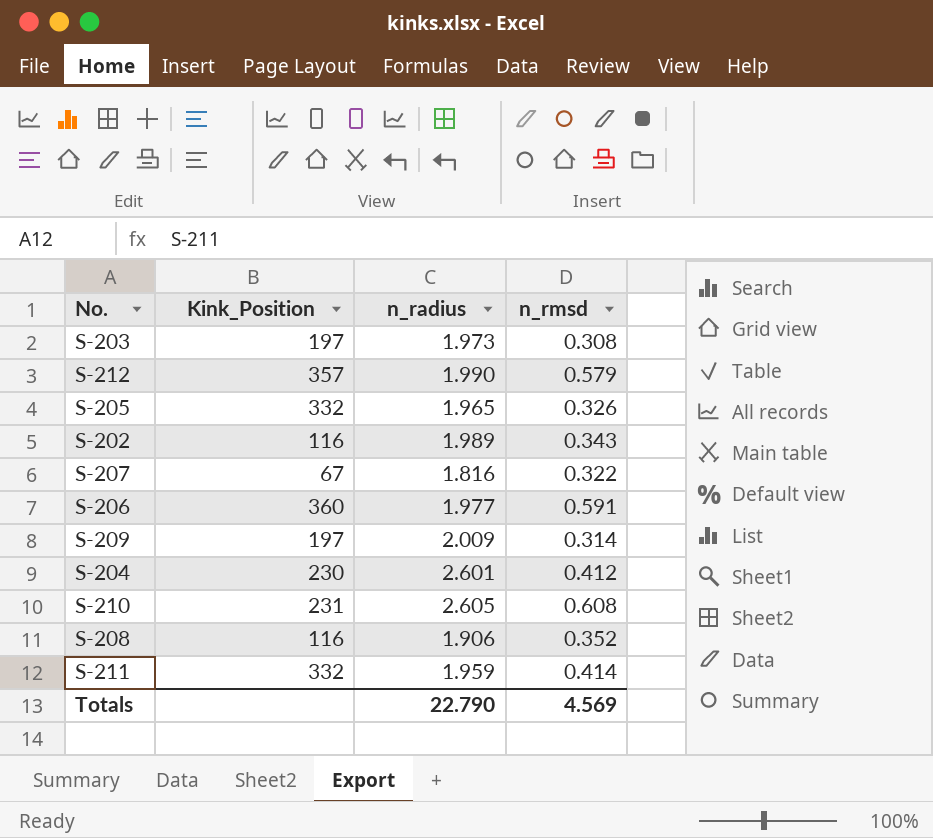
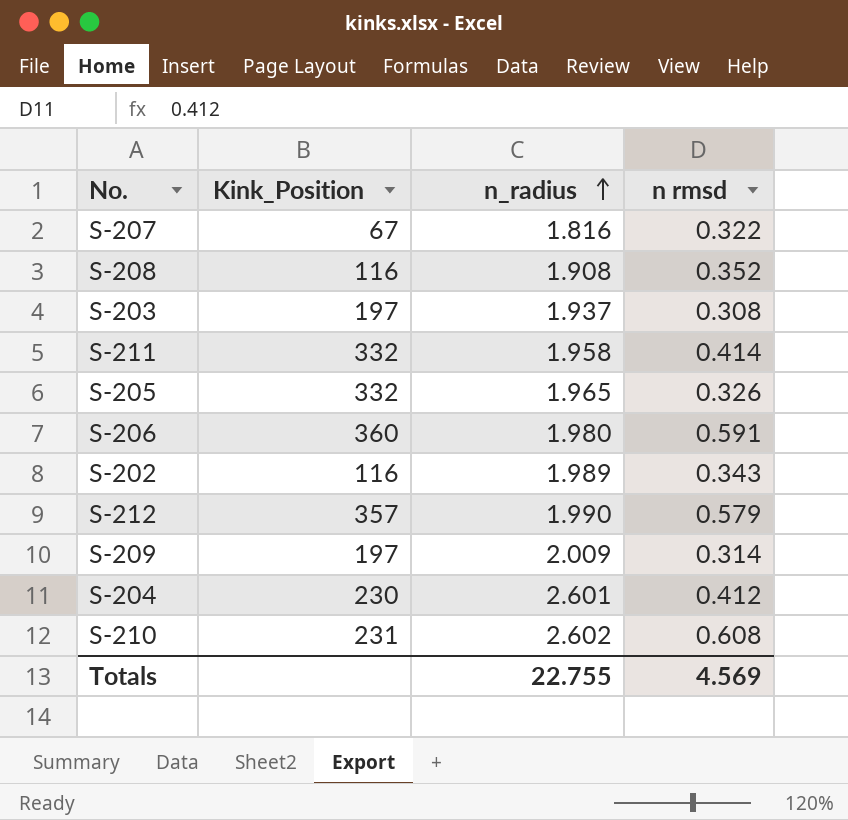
row order: none -> n_radius ascending
column name: n_rmsd -> n rmsd
S-208 | n_radius: 1.906 -> 1.908
S-203 | n_radius: 1.973 -> 1.937
S-211 | n_radius: 1.959 -> 1.958
S-206 | n_radius: 1.977 -> 1.980
S-210 | n_radius: 2.605 -> 2.602
Totals | n_radius: 22.790 -> 22.755

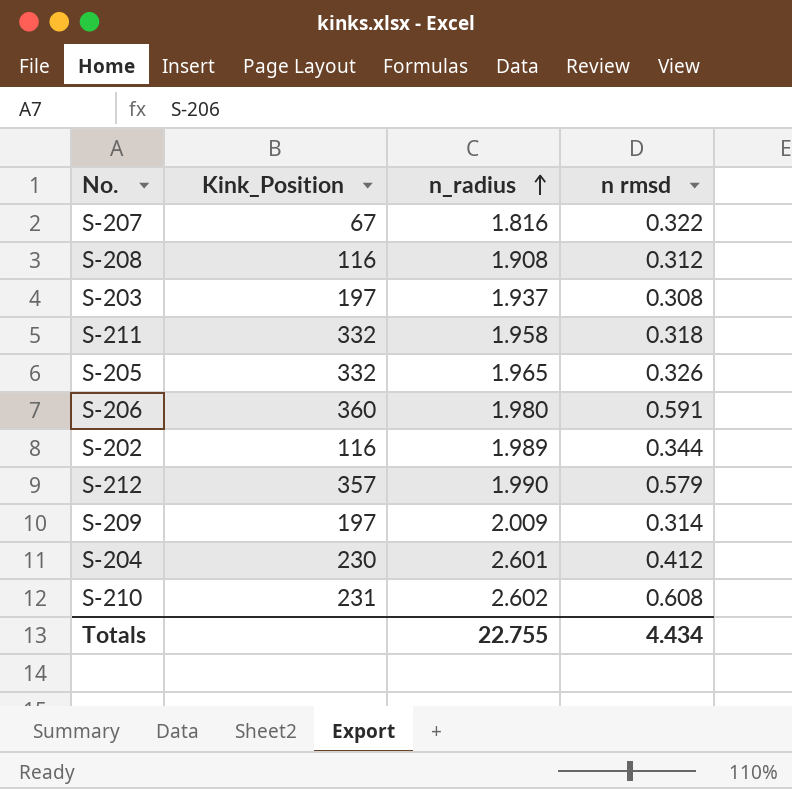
S-208 | n rmsd: 0.352 -> 0.312
S-211 | n rmsd: 0.414 -> 0.318
S-202 | n rmsd: 0.343 -> 0.344
Totals | n rmsd: 4.569 -> 4.434

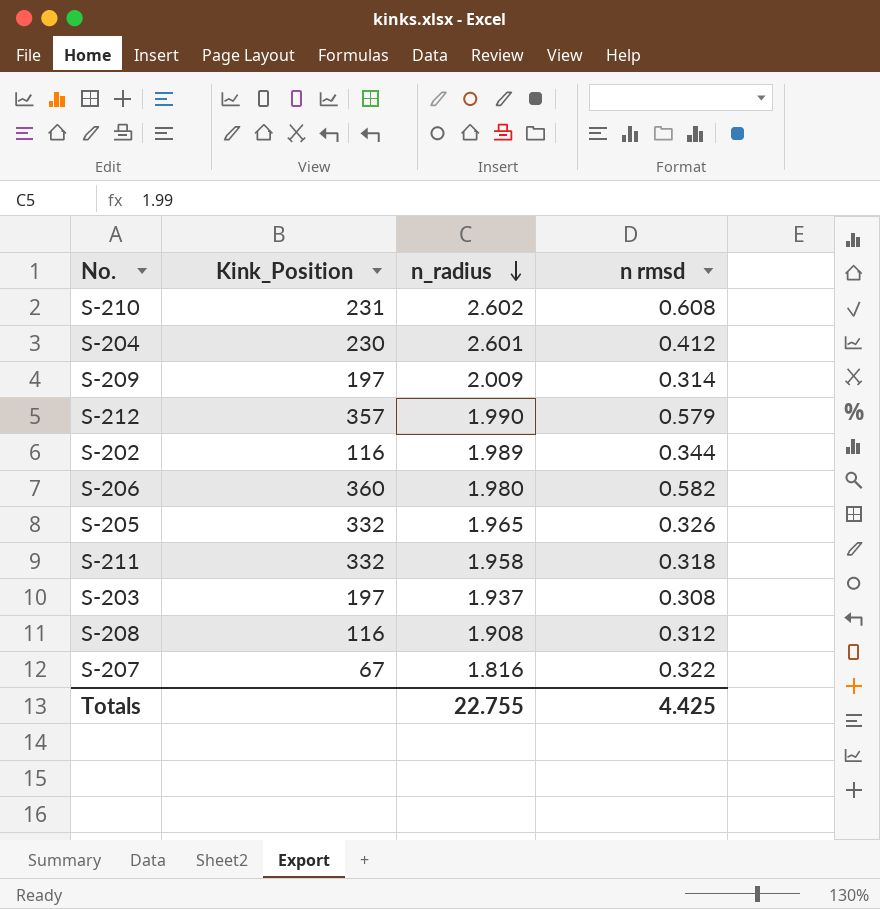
row order: n_radius ascending -> n_radius descending
S-206 | n rmsd: 0.591 -> 0.582
Totals | n rmsd: 4.434 -> 4.425

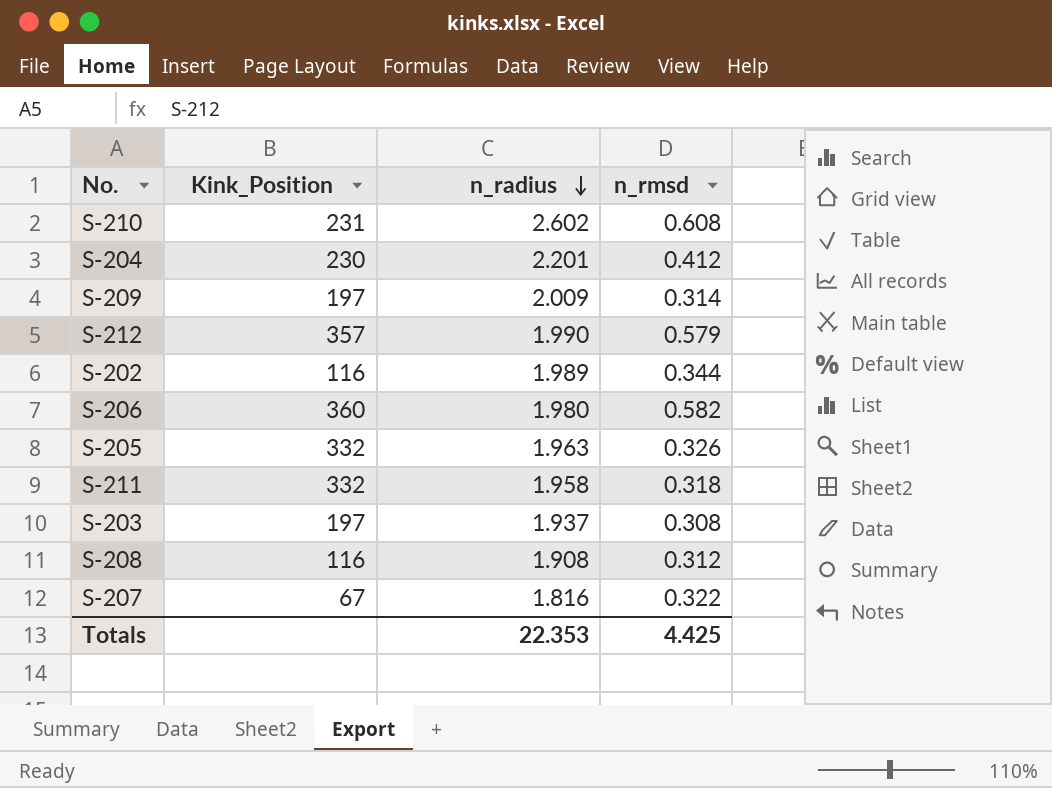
column name: n rmsd -> n_rmsd
S-204 | n_radius: 2.601 -> 2.201
S-205 | n_radius: 1.965 -> 1.963
Totals | n_radius: 22.755 -> 22.353

